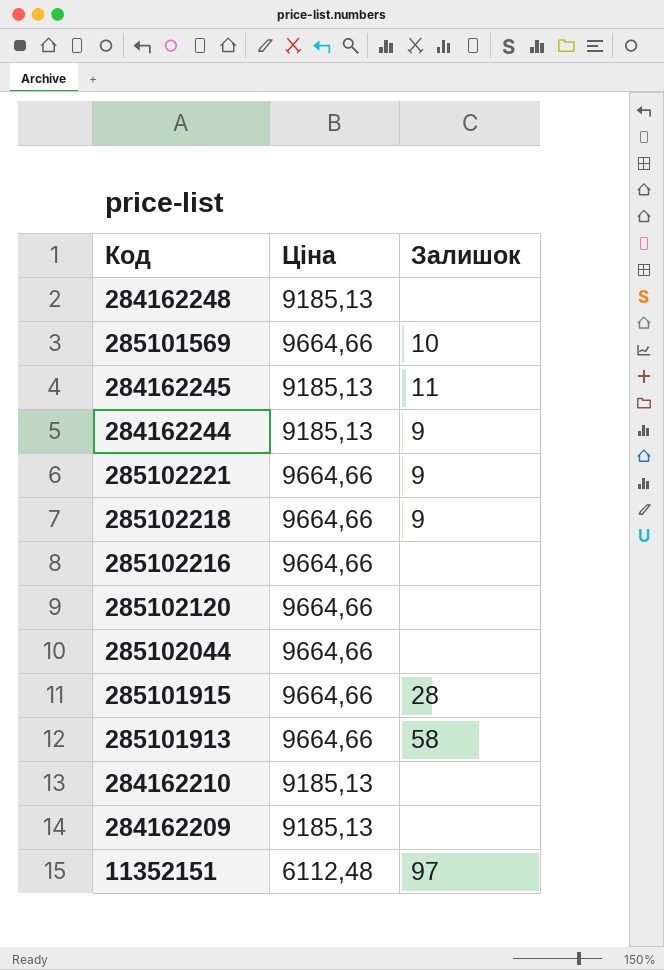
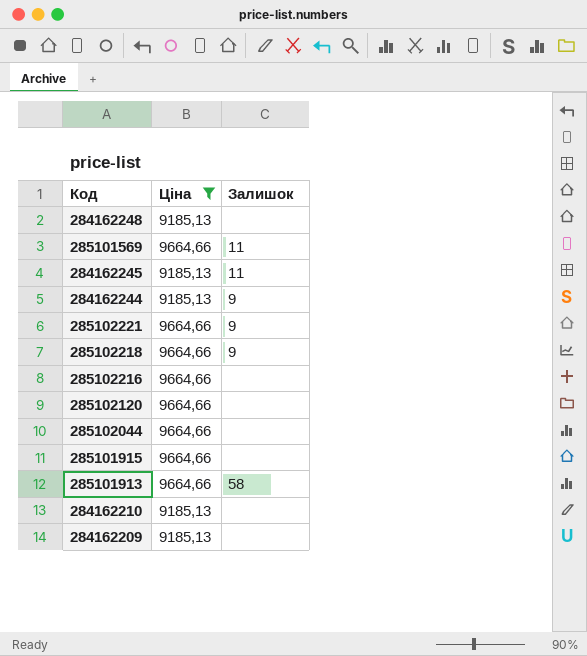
filter: none -> Ціна != 6112,48
285101569 | Залишок: 10 -> 11
285101915 | Залишок: 28 -> none

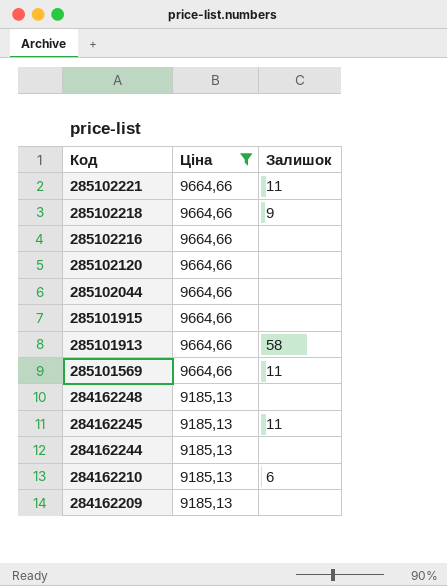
row order: none -> Код descending
285102221 | Залишок: 9 -> 11
284162244 | Залишок: 9 -> none
284162210 | Залишок: none -> 6

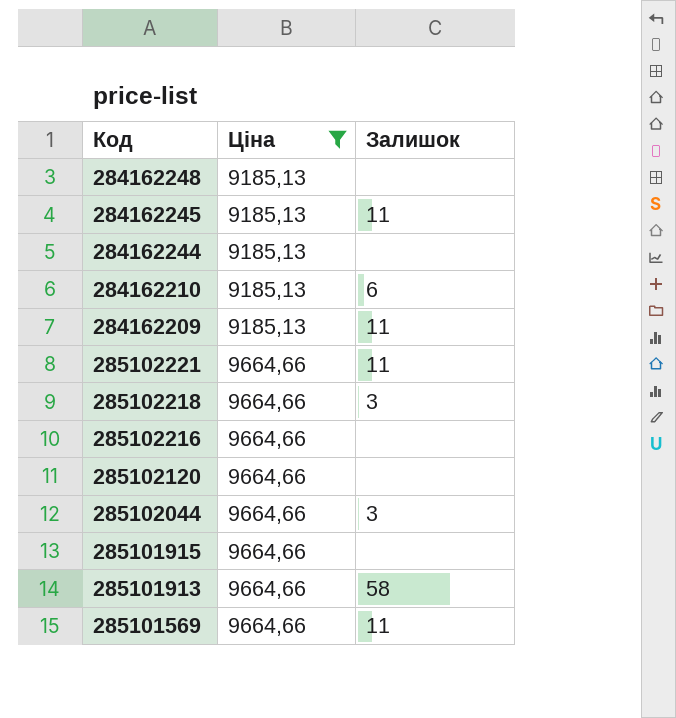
row order: Код descending -> Ціна ascending
284162209 | Залишок: none -> 11
285102218 | Залишок: 9 -> 3
285102044 | Залишок: none -> 3

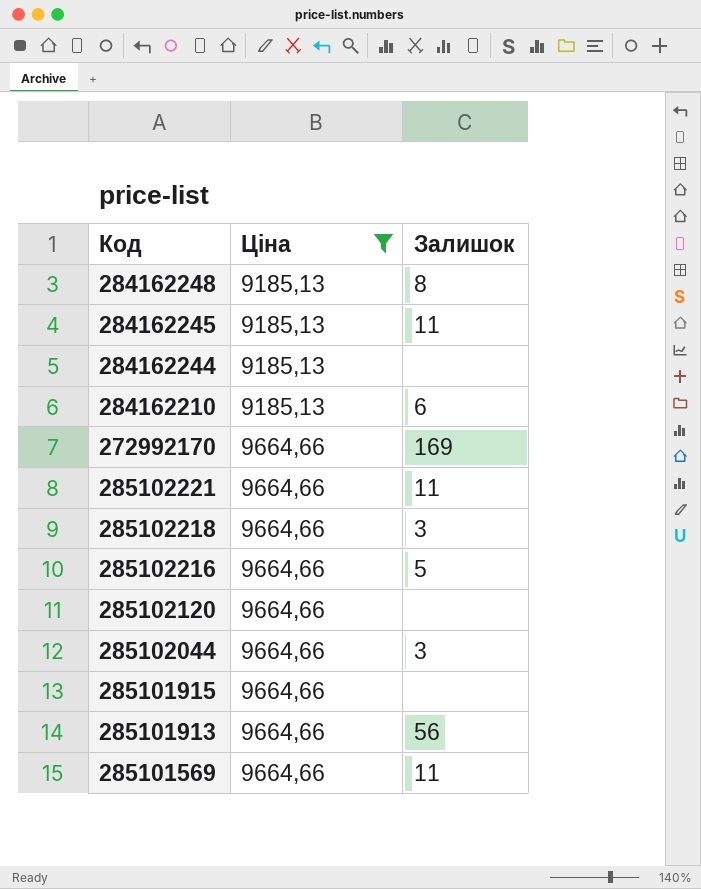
row 284162209: 9185,13 | 11 -> none
284162248 | Залишок: none -> 8
row 272992170: none -> 9664,66 | 169
285102216 | Залишок: none -> 5
285101913 | Залишок: 58 -> 56

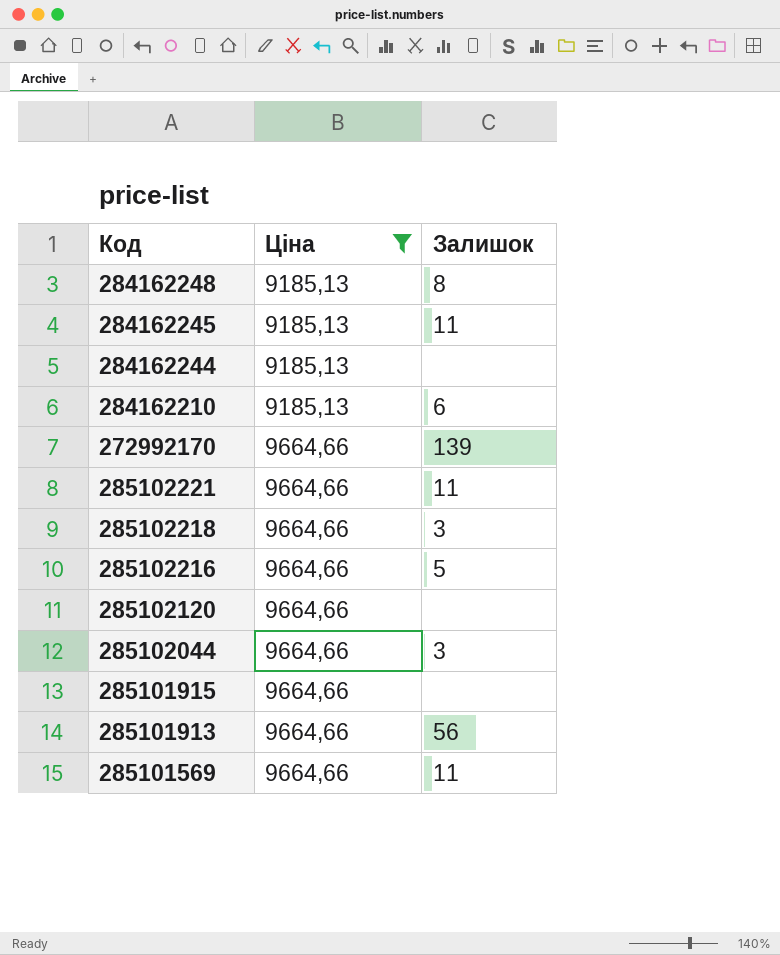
272992170 | Залишок: 169 -> 139

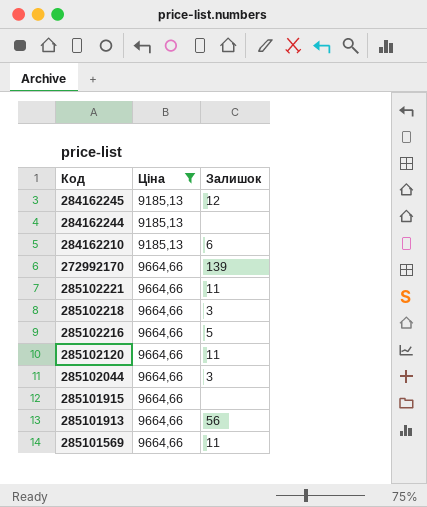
row 284162248: 9185,13 | 8 -> none
284162245 | Залишок: 11 -> 12
285102120 | Залишок: none -> 11

